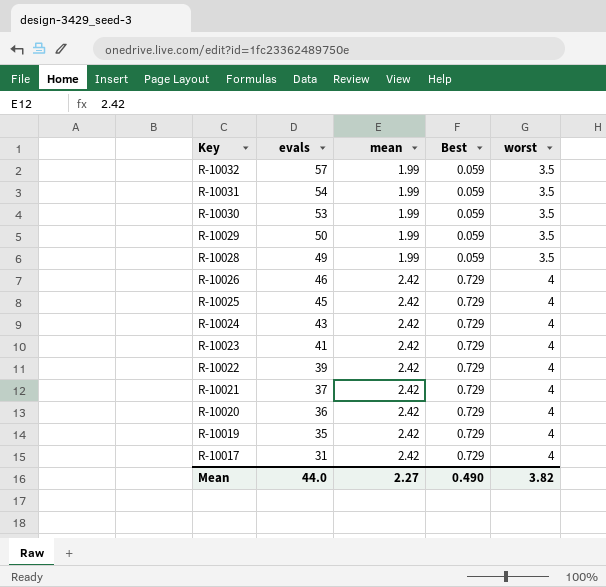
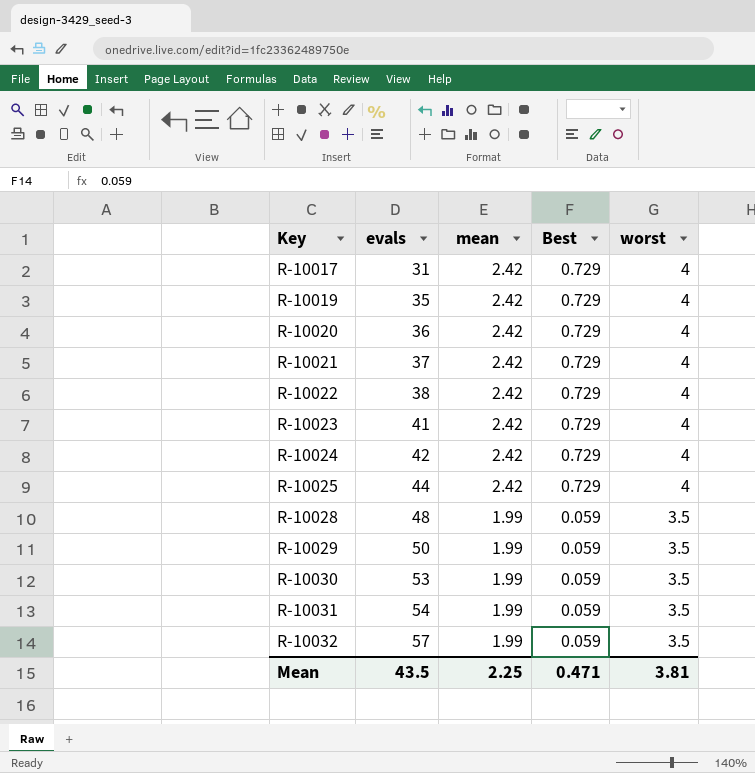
row order: Key descending -> Key ascending
row R-10026: 46 | 2.42 | 0.729 | 4 -> none
R-10022 | evals: 39 -> 38
R-10024 | evals: 43 -> 42
R-10025 | evals: 45 -> 44
R-10028 | evals: 49 -> 48
Mean | evals: 44.0 -> 43.5
Mean | mean: 2.27 -> 2.25
Mean | Best: 0.490 -> 0.471
Mean | worst: 3.82 -> 3.81

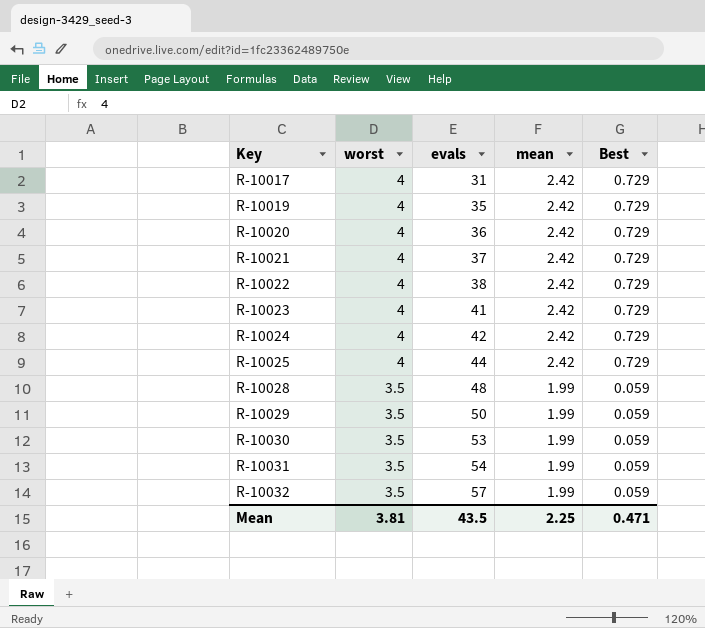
column worst | position: 5 -> 2

